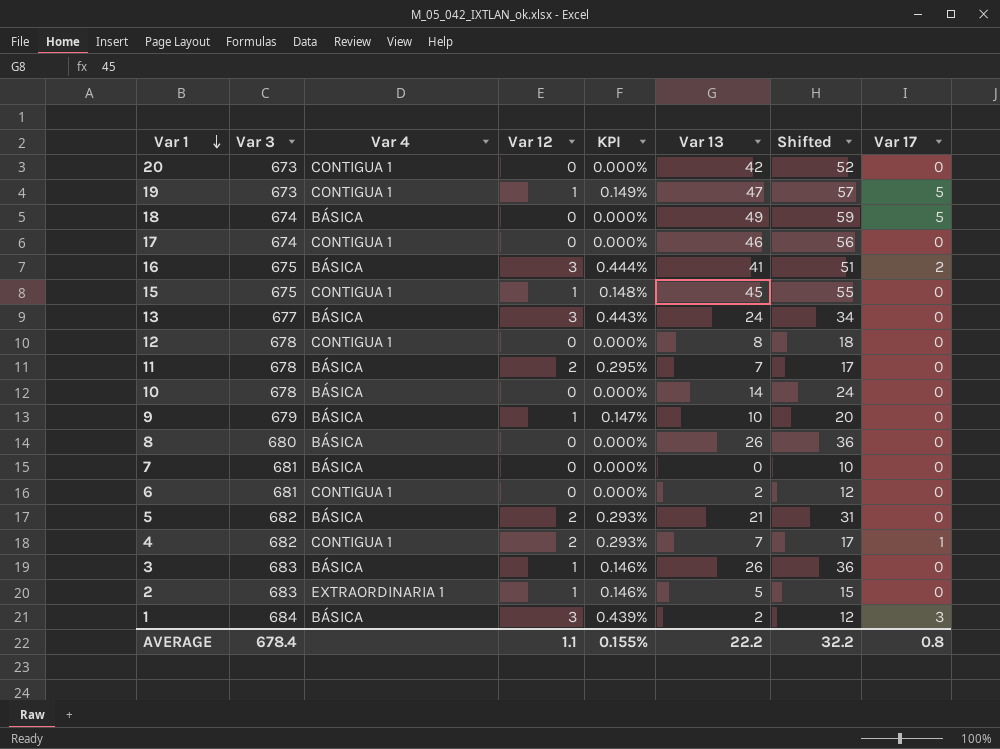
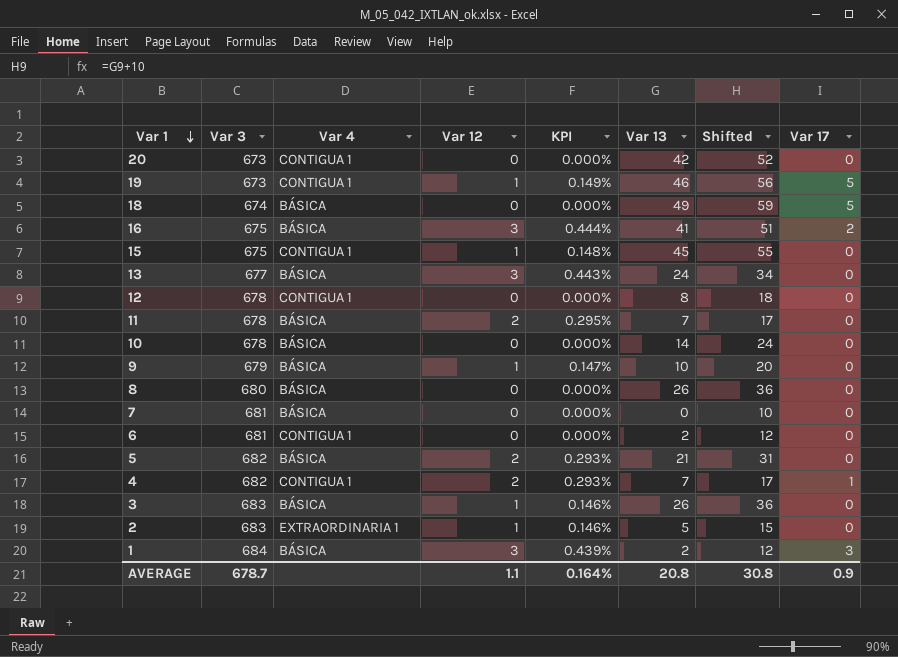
row 17: 674 | CONTIGUA 1 | 0 | 0.000% | 46 | 56 | 0 -> none
19 | Var 13: 47 -> 46
19 | Shifted: 57 -> 56
AVERAGE | Var 3: 678.4 -> 678.7
AVERAGE | KPI: 0.155% -> 0.164%
AVERAGE | Var 13: 22.2 -> 20.8
AVERAGE | Shifted: 32.2 -> 30.8
AVERAGE | Var 17: 0.8 -> 0.9

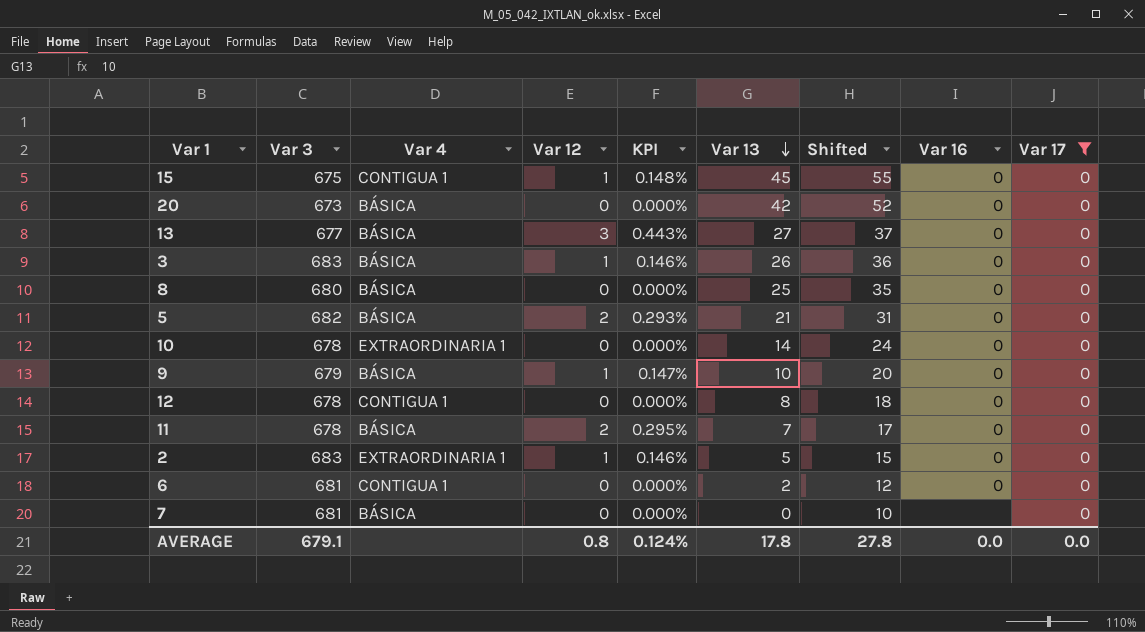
filter: none -> Var 17 = 0
row order: Var 1 descending -> Var 13 descending
column Var 16 | position: none -> 8
20 | Var 4: CONTIGUA 1 -> BÁSICA
13 | Var 13: 24 -> 27
13 | Shifted: 34 -> 37
8 | Var 13: 26 -> 25
8 | Shifted: 36 -> 35
10 | Var 4: BÁSICA -> EXTRAORDINARIA 1
AVERAGE | Var 3: 678.7 -> 679.1
AVERAGE | Var 12: 1.1 -> 0.8
AVERAGE | KPI: 0.164% -> 0.124%
AVERAGE | Var 13: 20.8 -> 17.8
AVERAGE | Shifted: 30.8 -> 27.8
AVERAGE | Var 17: 0.9 -> 0.0

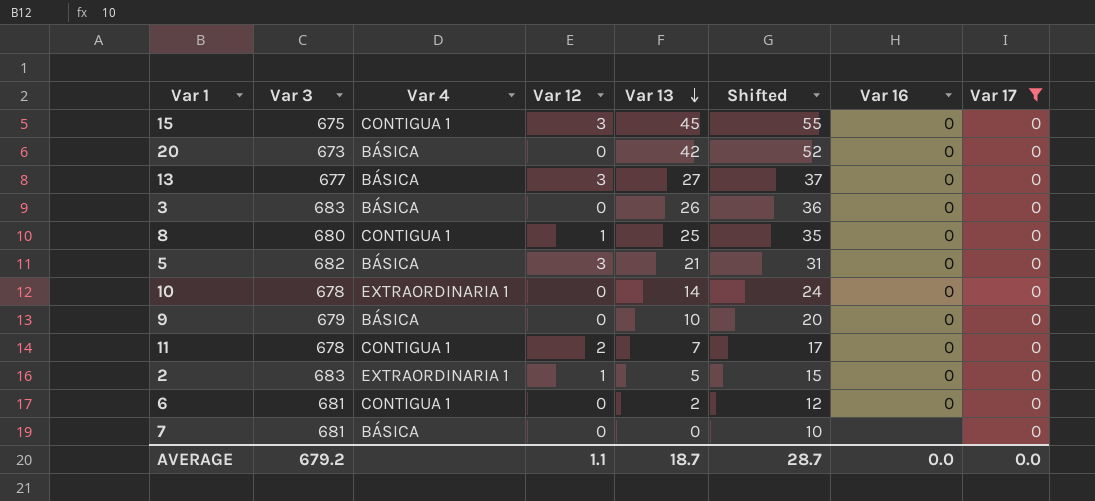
column KPI | formula: [Var 12] / [Var 3] -> none
row 12: 678 | CONTIGUA 1 | 0 | 0.000% | 8 | 18 | 0 | 0 -> none
15 | Var 12: 1 -> 3
3 | Var 12: 1 -> 0
8 | Var 4: BÁSICA -> CONTIGUA 1
8 | Var 12: 0 -> 1
5 | Var 12: 2 -> 3
9 | Var 12: 1 -> 0
11 | Var 4: BÁSICA -> CONTIGUA 1
AVERAGE | Var 3: 679.1 -> 679.2
AVERAGE | Var 12: 0.8 -> 1.1
AVERAGE | Var 13: 17.8 -> 18.7
AVERAGE | Shifted: 27.8 -> 28.7

